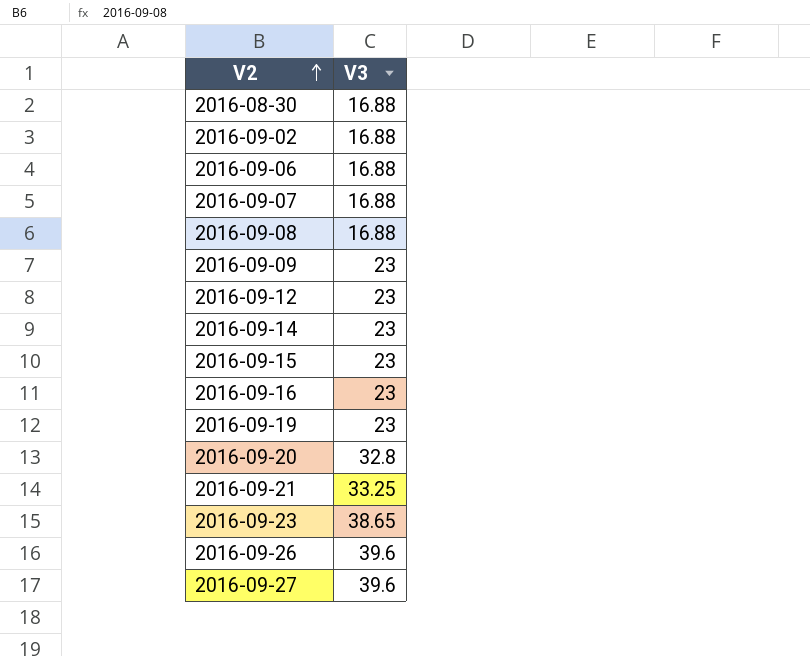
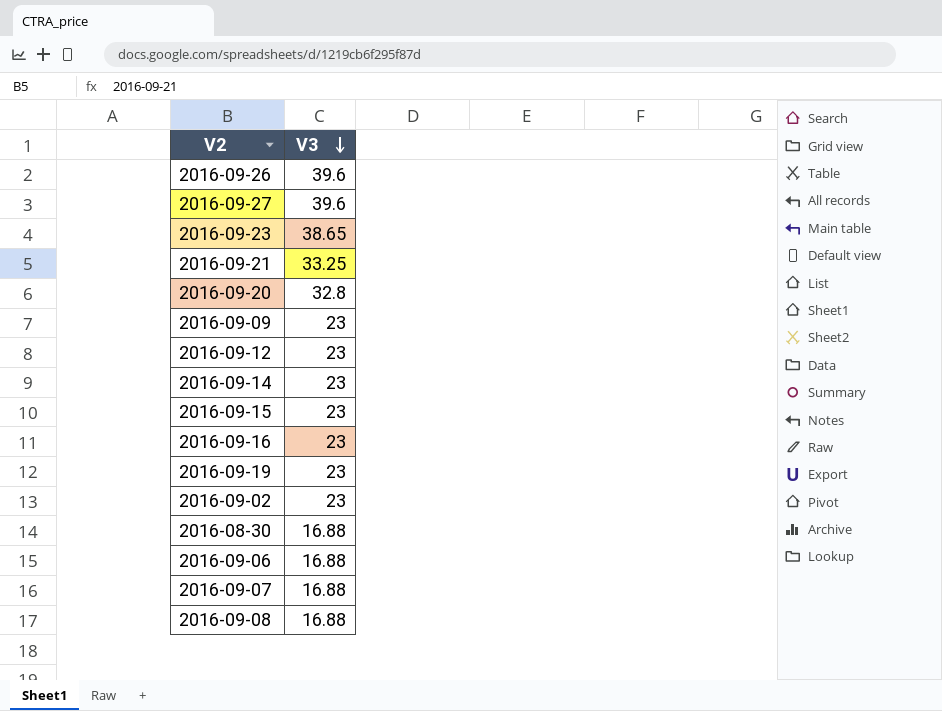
row order: V2 ascending -> V3 descending
2016-09-02 | V3: 16.88 -> 23

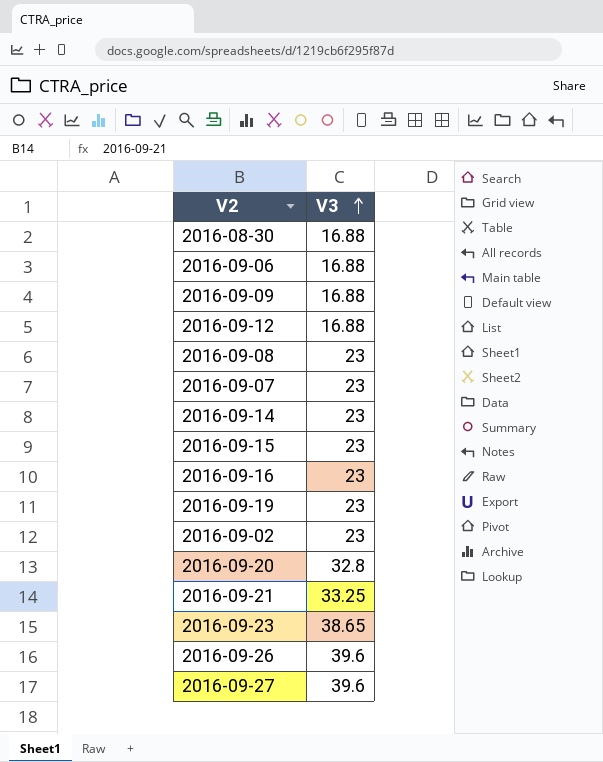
row order: V3 descending -> V3 ascending
2016-09-09 | V3: 23 -> 16.88
2016-09-12 | V3: 23 -> 16.88
2016-09-08 | V3: 16.88 -> 23
2016-09-07 | V3: 16.88 -> 23

